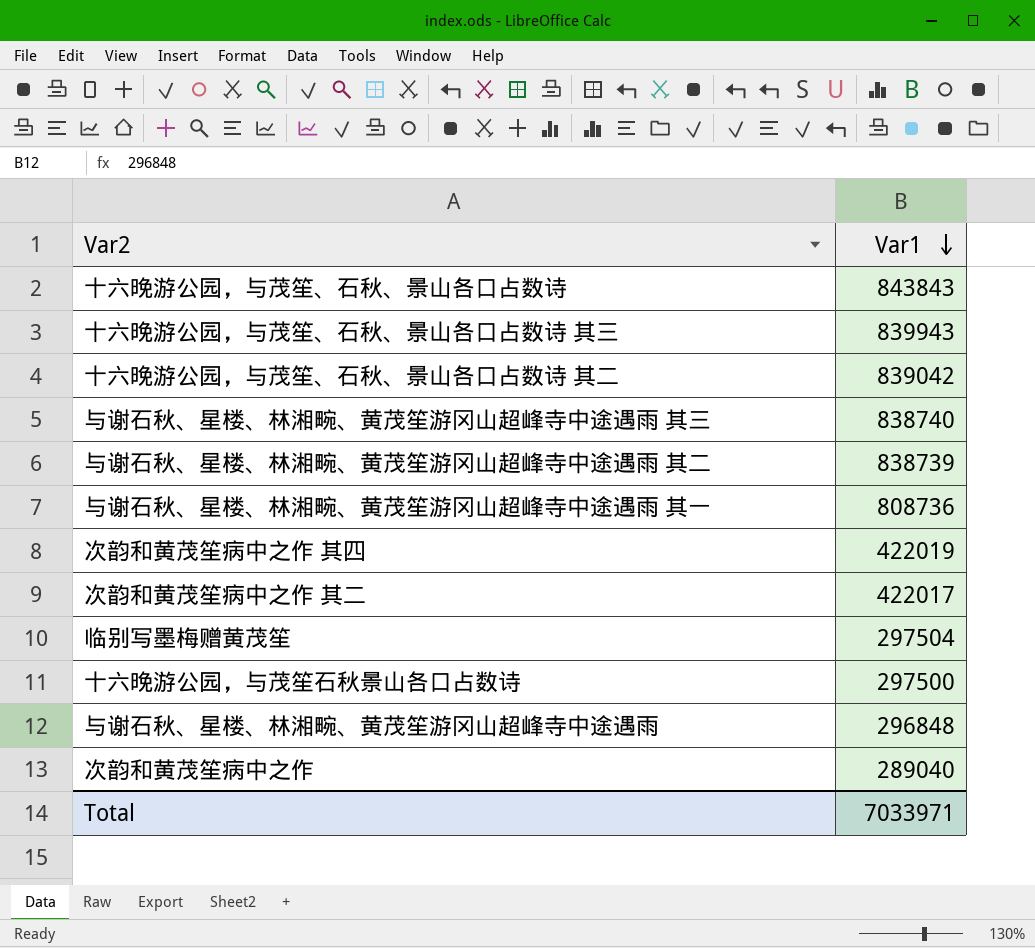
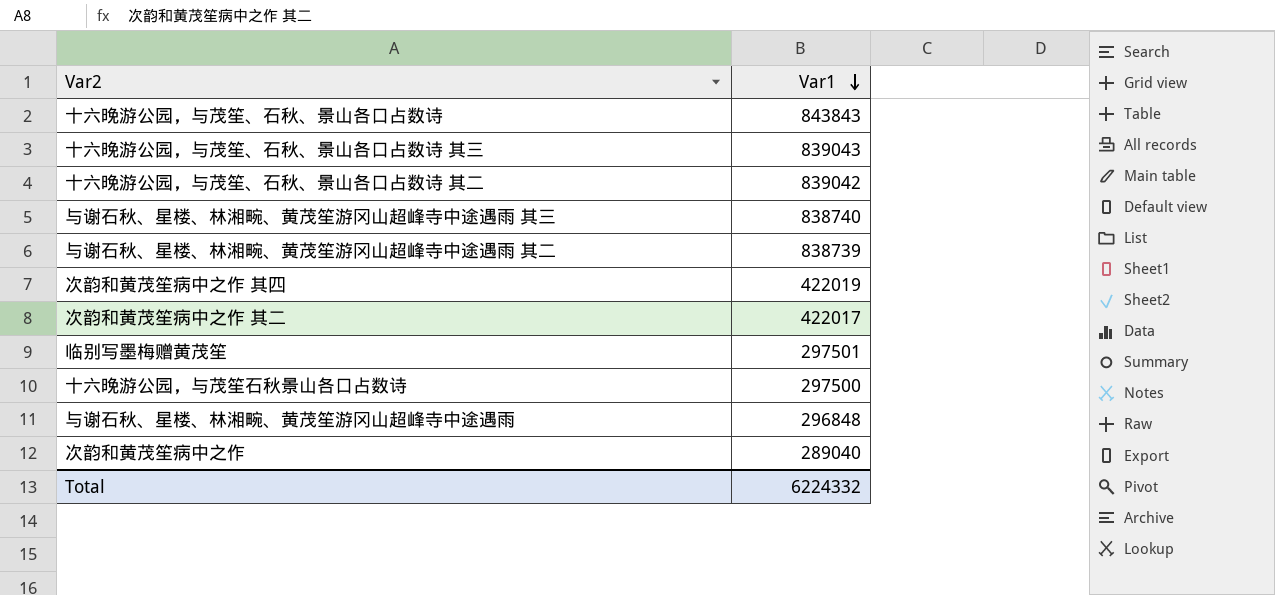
row 与谢石秋、星楼、林湘畹、黄茂笙游冈山超峰寺中途遇雨 其一: 808736 -> none
十六晚游公园，与茂笙、石秋、景山各口占数诗 其三 | Var1: 839943 -> 839043
临别写墨梅赠黄茂笙 | Var1: 297504 -> 297501
Total | Var1: 7033971 -> 6224332

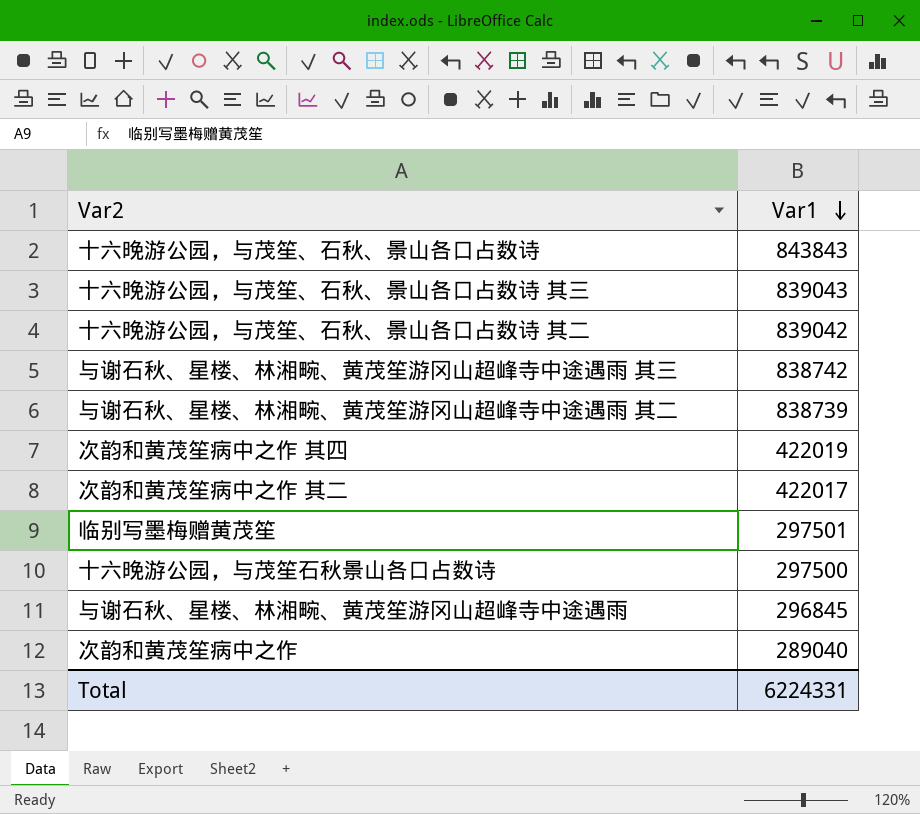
与谢石秋、星楼、林湘畹、黄茂笙游冈山超峰寺中途遇雨 其三 | Var1: 838740 -> 838742
与谢石秋、星楼、林湘畹、黄茂笙游冈山超峰寺中途遇雨 | Var1: 296848 -> 296845
Total | Var1: 6224332 -> 6224331

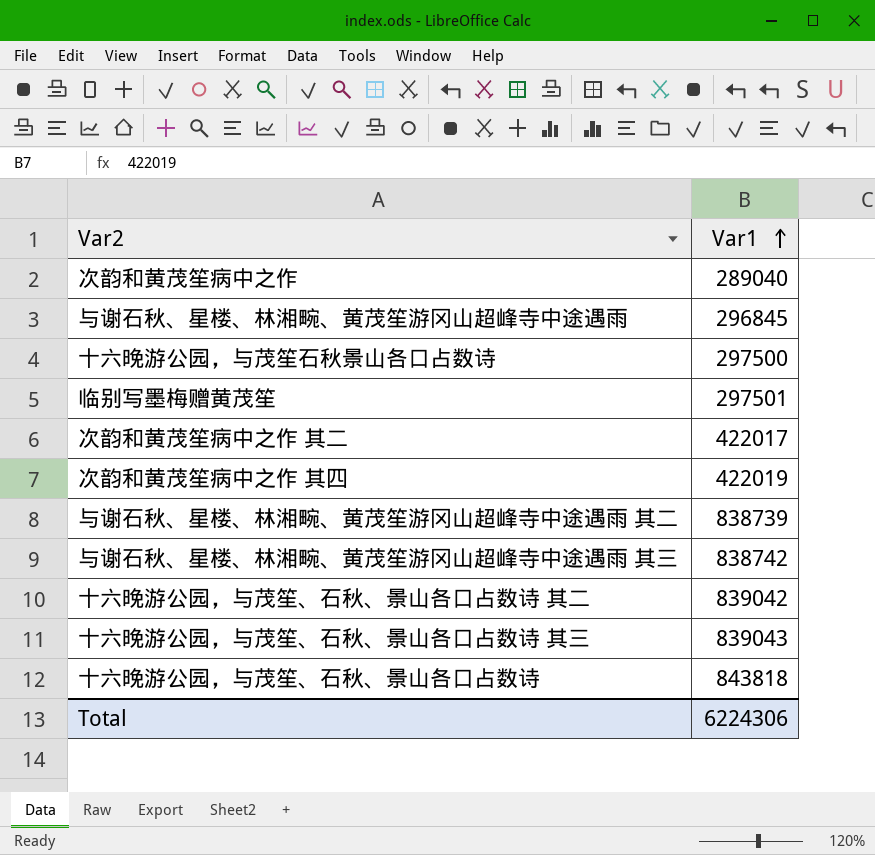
row order: Var1 descending -> Var1 ascending
十六晚游公园，与茂笙、石秋、景山各口占数诗 | Var1: 843843 -> 843818
Total | Var1: 6224331 -> 6224306

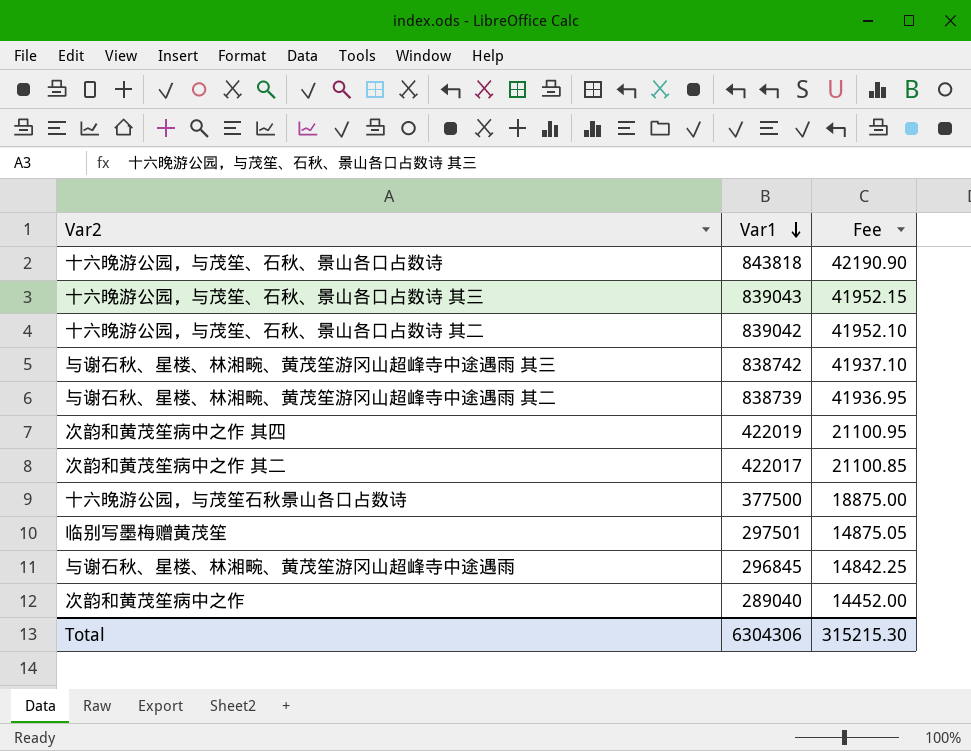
row order: Var1 ascending -> Var1 descending
column Fee | formula: none -> [Var1] * 0.05
十六晚游公园，与茂笙石秋景山各口占数诗 | Var1: 297500 -> 377500
Total | Var1: 6224306 -> 6304306

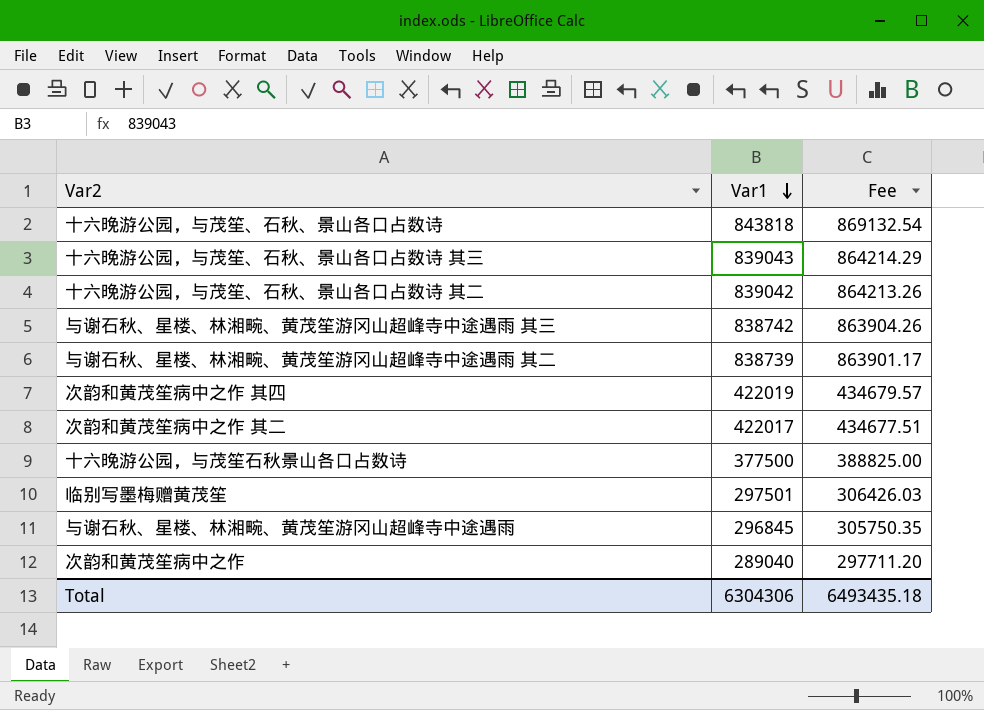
column Fee | formula: [Var1] * 0.05 -> [Var1] * 1.03
Total | Fee: 315215.30 -> 6493435.18

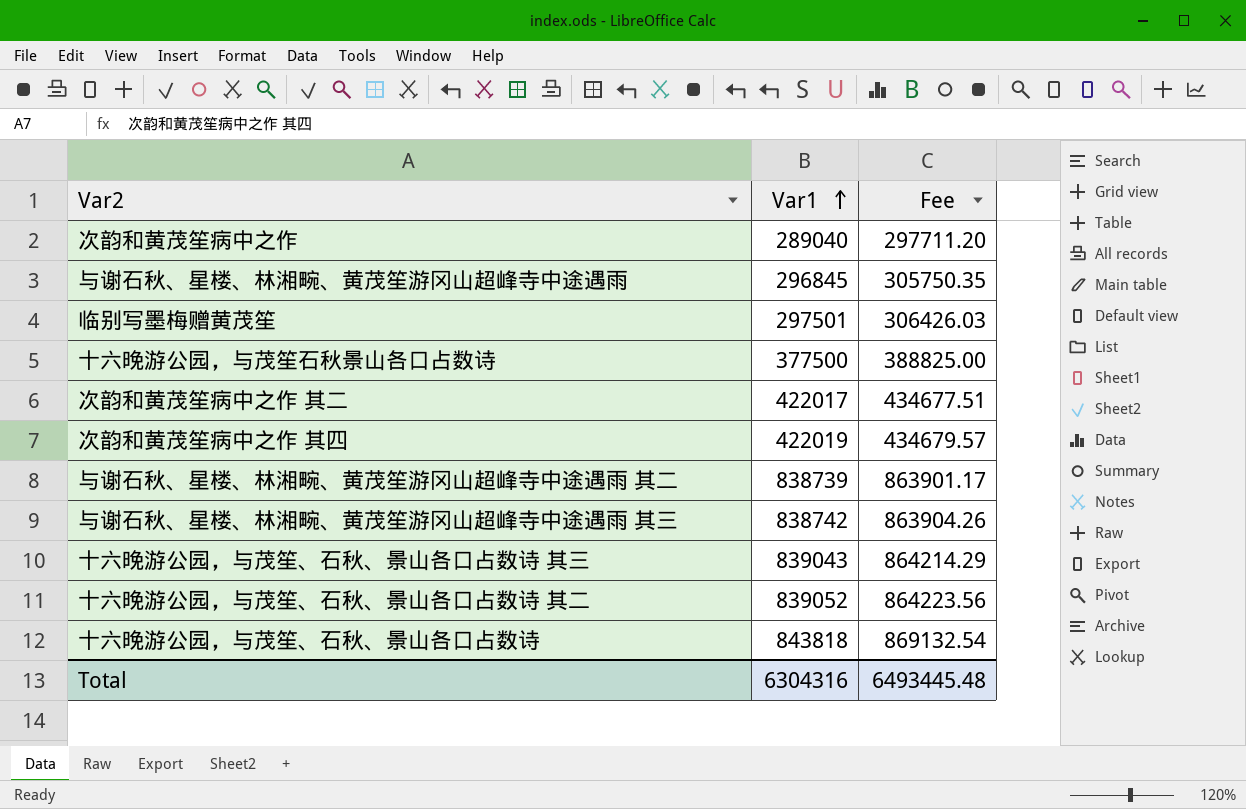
row order: Var1 descending -> Var1 ascending
十六晚游公园，与茂笙、石秋、景山各口占数诗 其二 | Var1: 839042 -> 839052
十六晚游公园，与茂笙、石秋、景山各口占数诗 其二 | Fee: 864213.26 -> 864223.56
Total | Var1: 6304306 -> 6304316
Total | Fee: 6493435.18 -> 6493445.48

